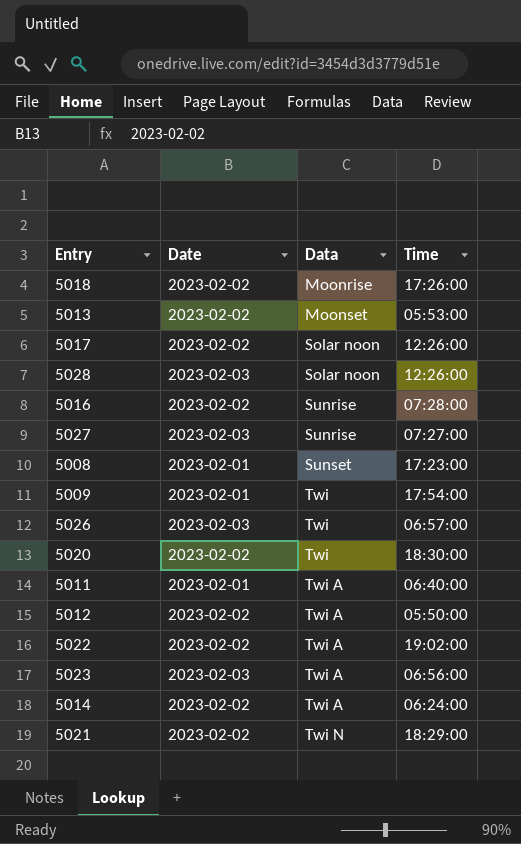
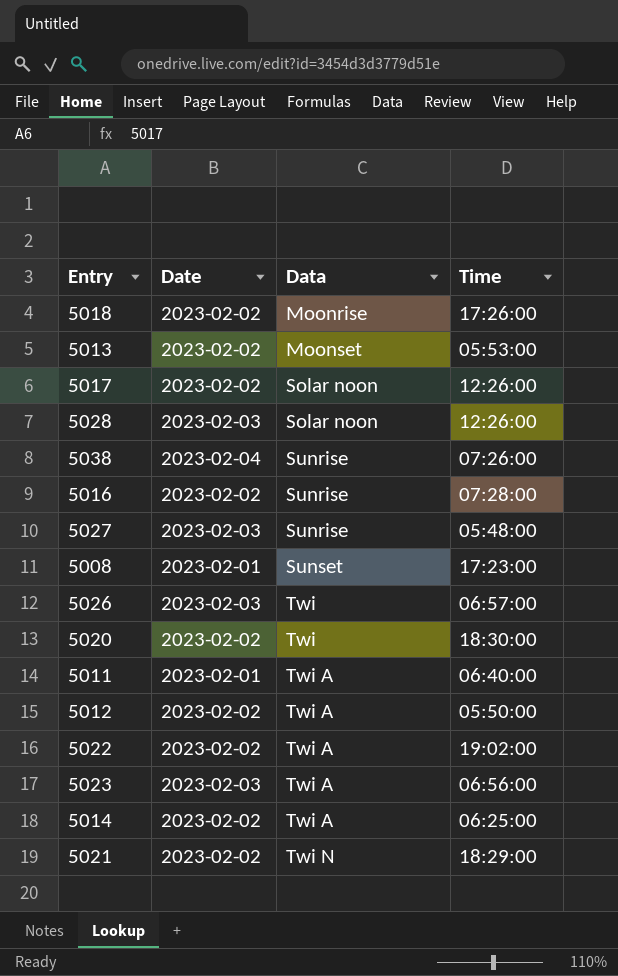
row 5009: 2023-02-01 | Twi | 17:54:00 -> none
row 5038: none -> 2023-02-04 | Sunrise | 07:26:00
5027 | Time: 07:27:00 -> 05:48:00
5014 | Time: 06:24:00 -> 06:25:00

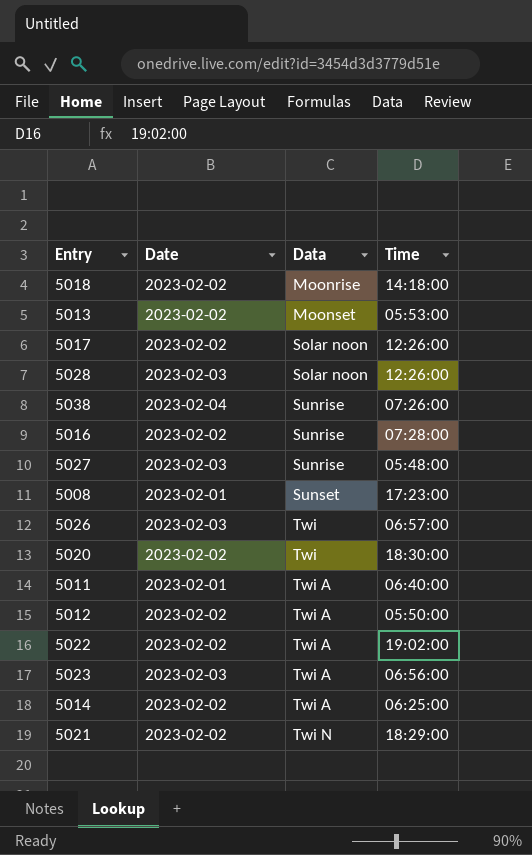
5018 | Time: 17:26:00 -> 14:18:00

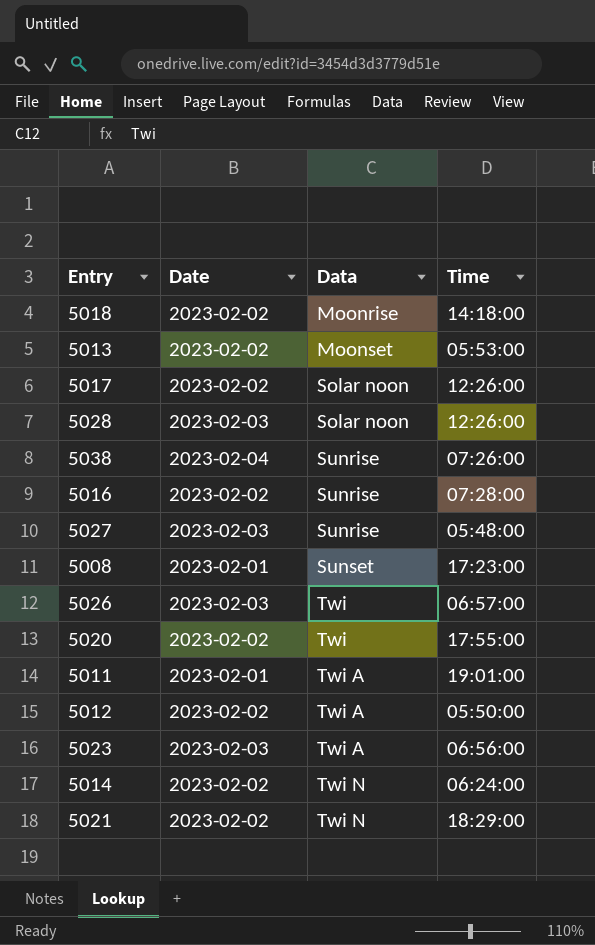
row 5022: 2023-02-02 | Twi A | 19:02:00 -> none
5020 | Time: 18:30:00 -> 17:55:00
5011 | Time: 06:40:00 -> 19:01:00
5014 | Data: Twi A -> Twi N
5014 | Time: 06:25:00 -> 06:24:00

